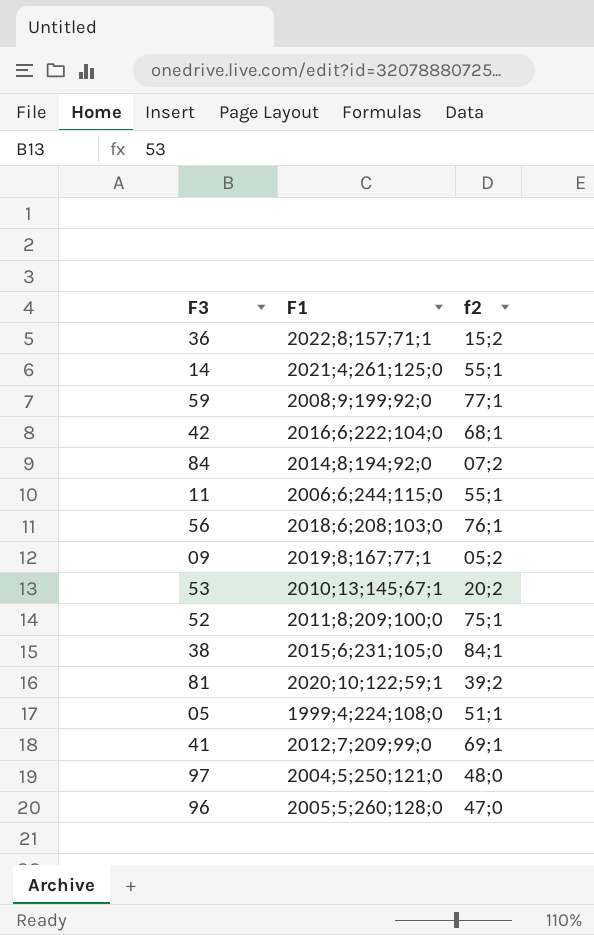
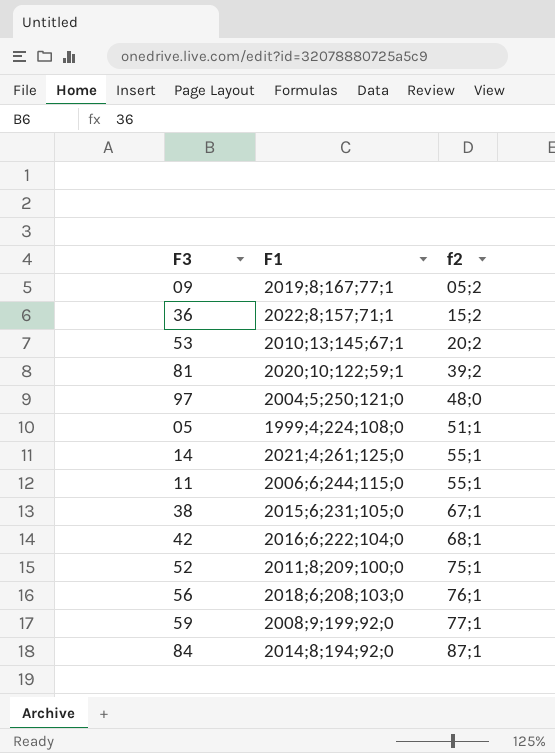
row order: none -> f2 ascending
row 41: 2012;7;209;99;0 | 69;1 -> none
row 96: 2005;5;260;128;0 | 47;0 -> none
38 | f2: 84;1 -> 67;1
84 | f2: 07;2 -> 87;1

